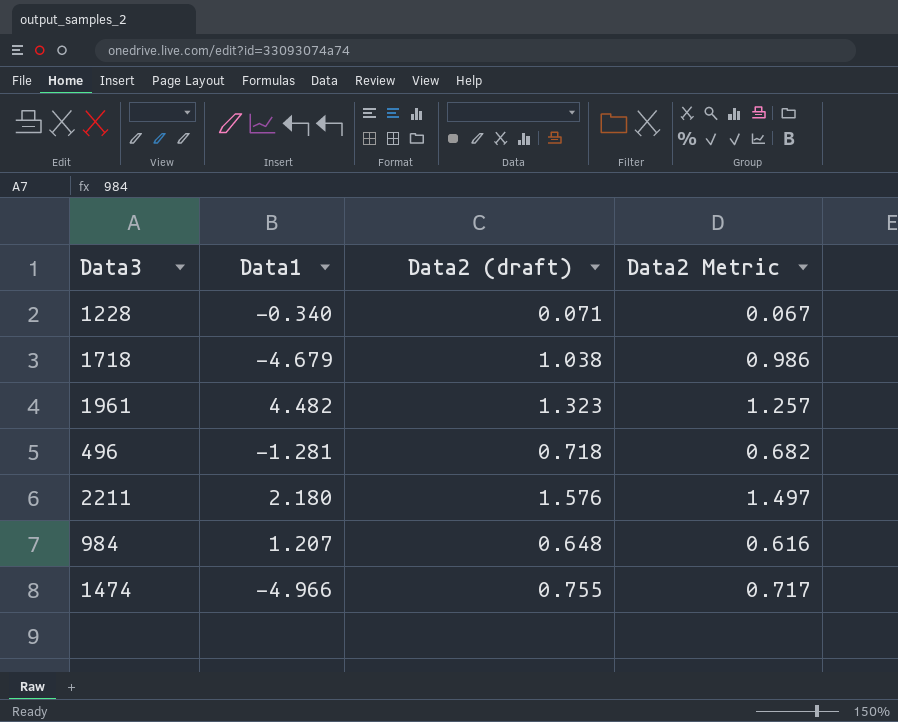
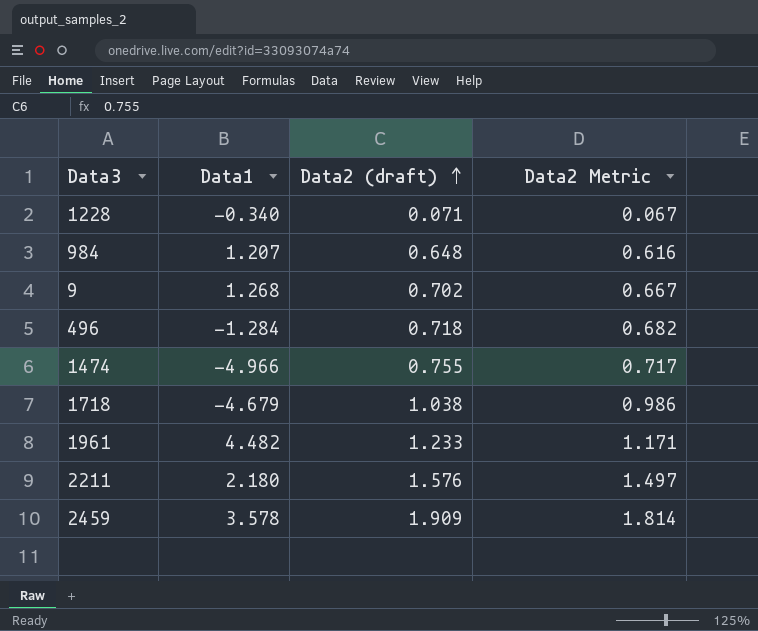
row order: none -> Data2 (draft) ascending
row 9: none -> 1.268 | 0.702 | 0.667
496 | Data1: -1.281 -> -1.284
1961 | Data2 (draft): 1.323 -> 1.233
1961 | Data2 Metric: 1.257 -> 1.171
row 2459: none -> 3.578 | 1.909 | 1.814

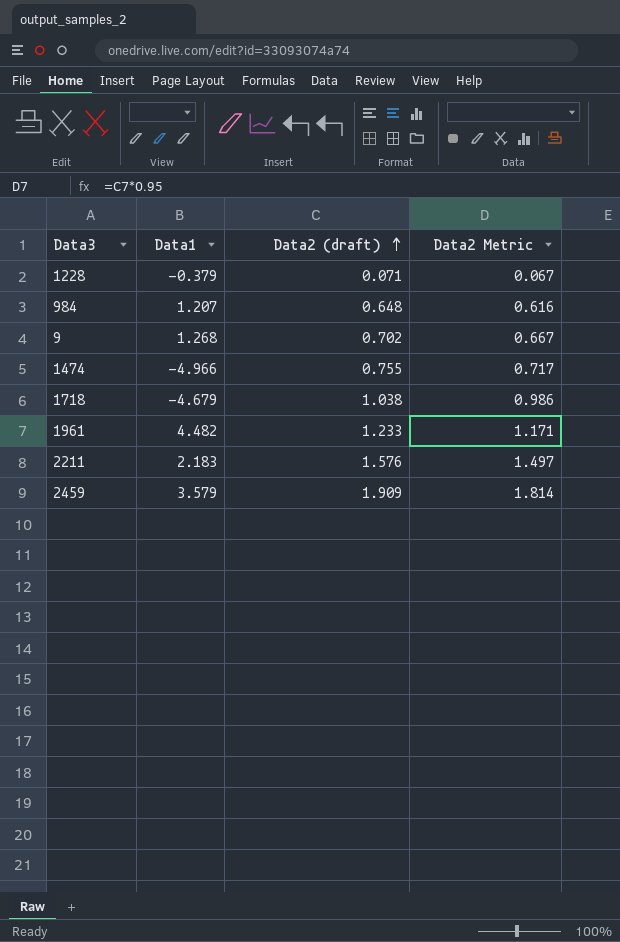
row 496: -1.284 | 0.718 | 0.682 -> none
1228 | Data1: -0.340 -> -0.379
2211 | Data1: 2.180 -> 2.183
2459 | Data1: 3.578 -> 3.579

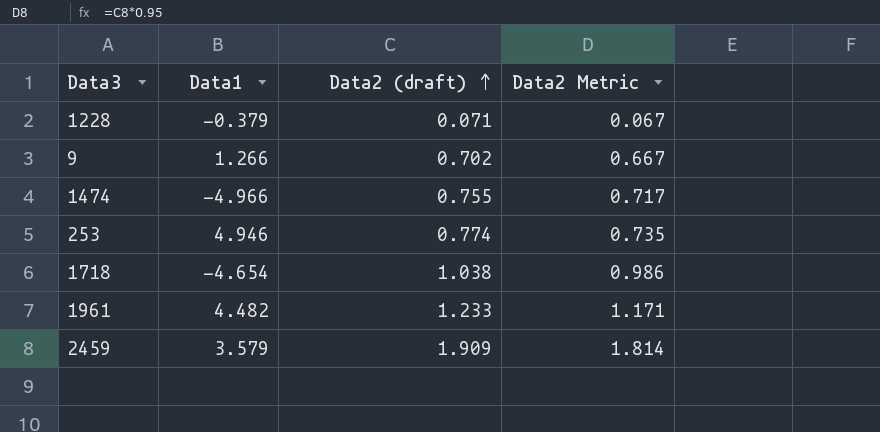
row 984: 1.207 | 0.648 | 0.616 -> none
row 2211: 2.183 | 1.576 | 1.497 -> none
9 | Data1: 1.268 -> 1.266
row 253: none -> 4.946 | 0.774 | 0.735
1718 | Data1: -4.679 -> -4.654

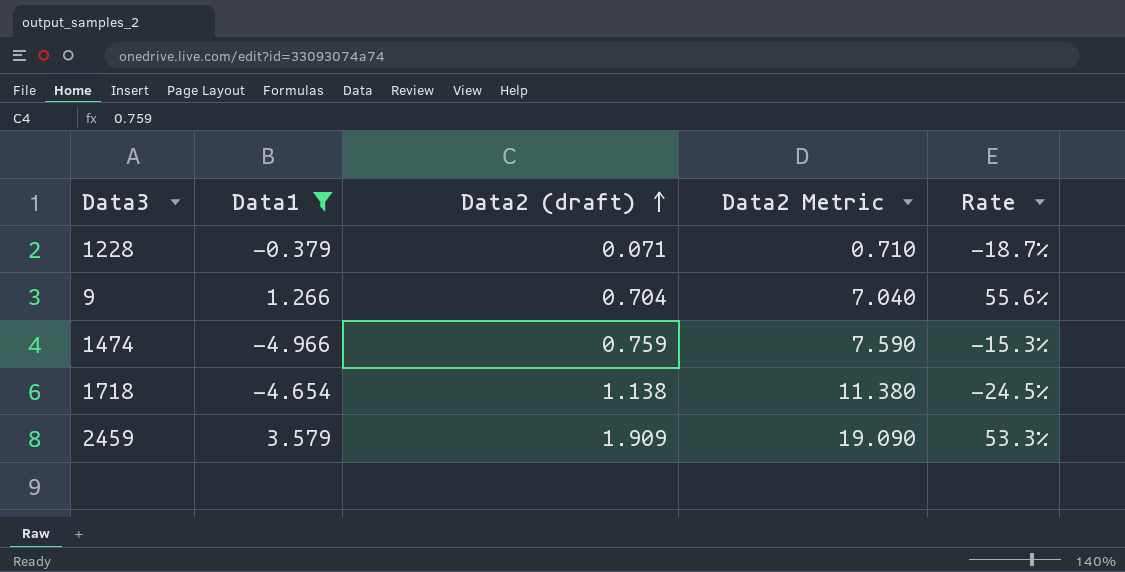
filter: none -> Data1 <= 3.579
column Data2 Metric | formula: [Data2 (draft)] * 0.95 -> [Data2 (draft)] * 10
column Rate | formula: none -> [Data2 (draft)] / [Data1]
9 | Data2 (draft): 0.702 -> 0.704
1474 | Data2 (draft): 0.755 -> 0.759
1718 | Data2 (draft): 1.038 -> 1.138

